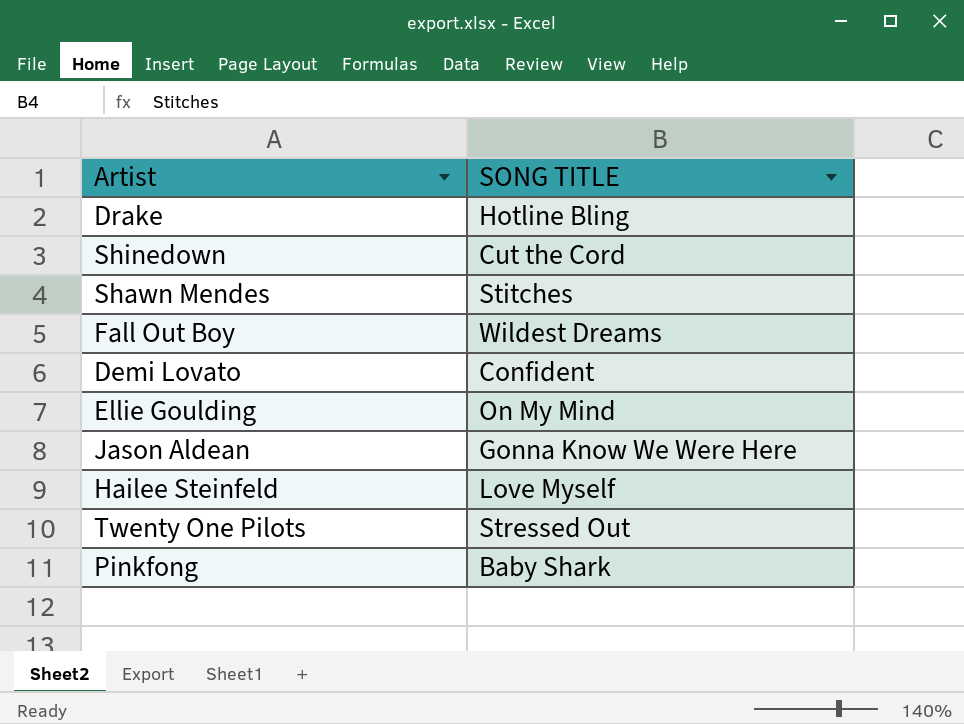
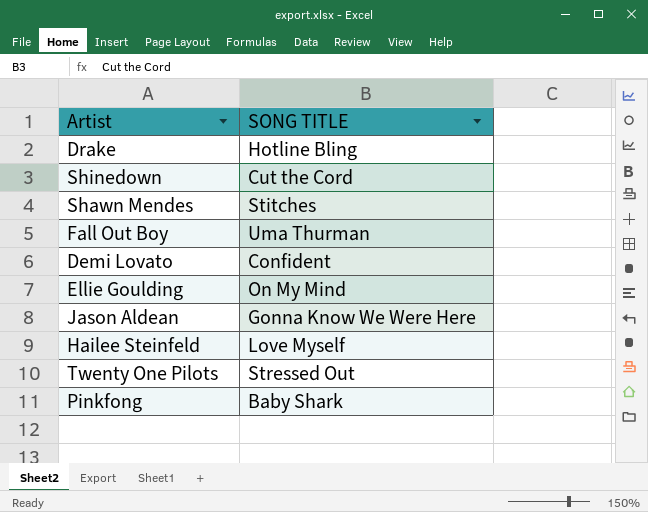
Fall Out Boy | SONG TITLE: Wildest Dreams -> Uma Thurman

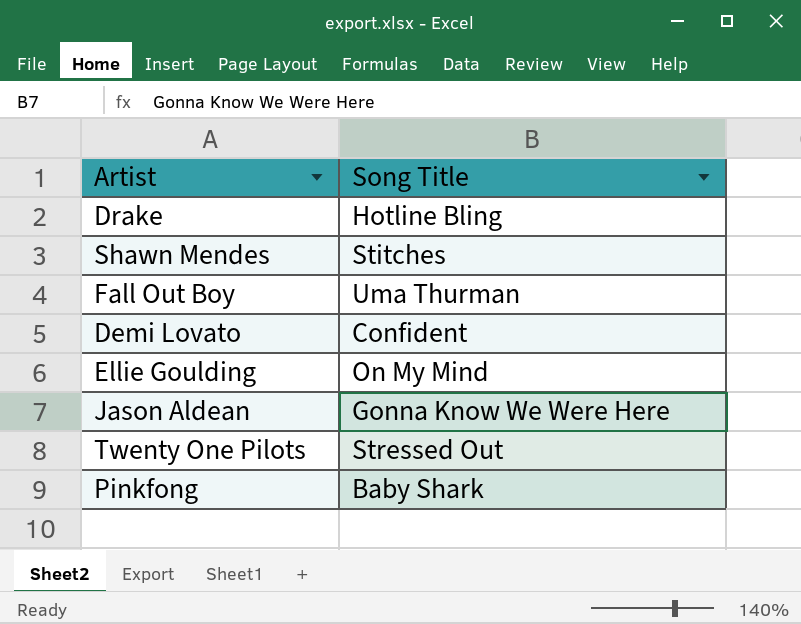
column name: SONG TITLE -> Song Title
row Shinedown: Cut the Cord -> none
row Hailee Steinfeld: Love Myself -> none

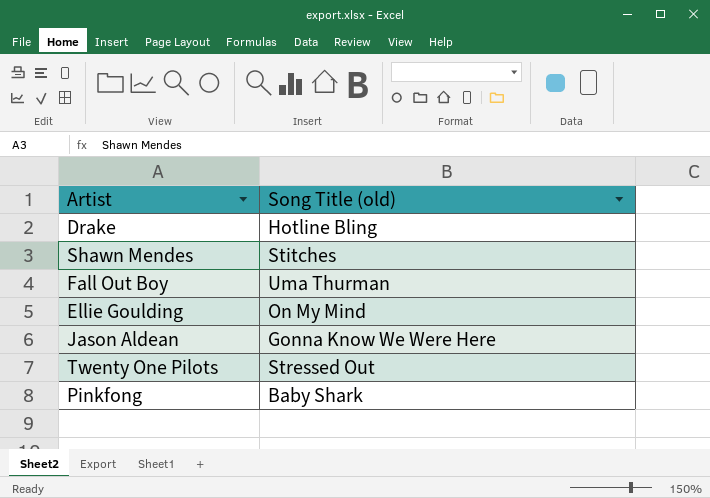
column name: Song Title -> Song Title (old)
row Demi Lovato: Confident -> none

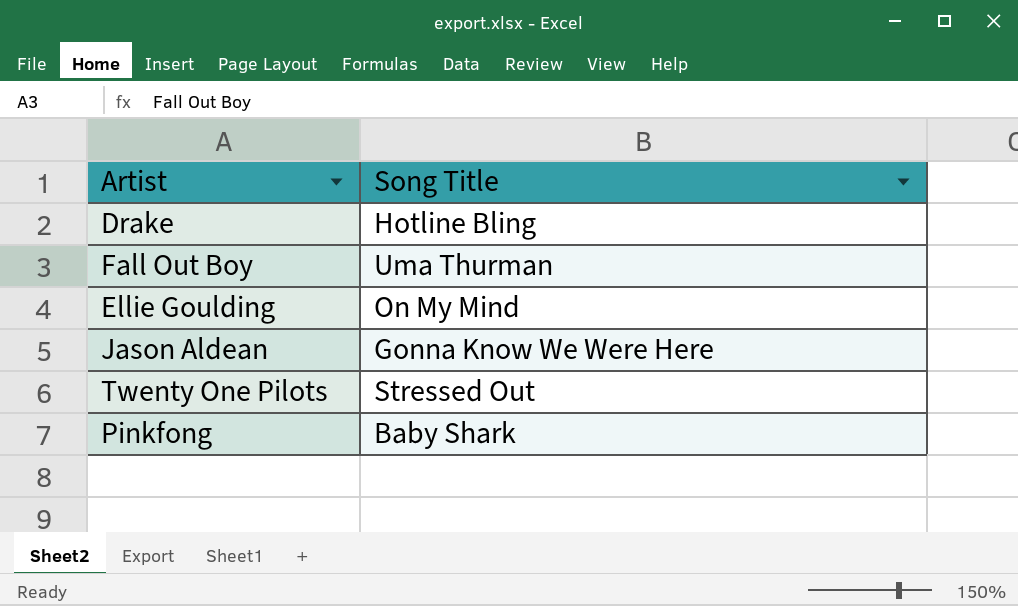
column name: Song Title (old) -> Song Title
row Shawn Mendes: Stitches -> none

